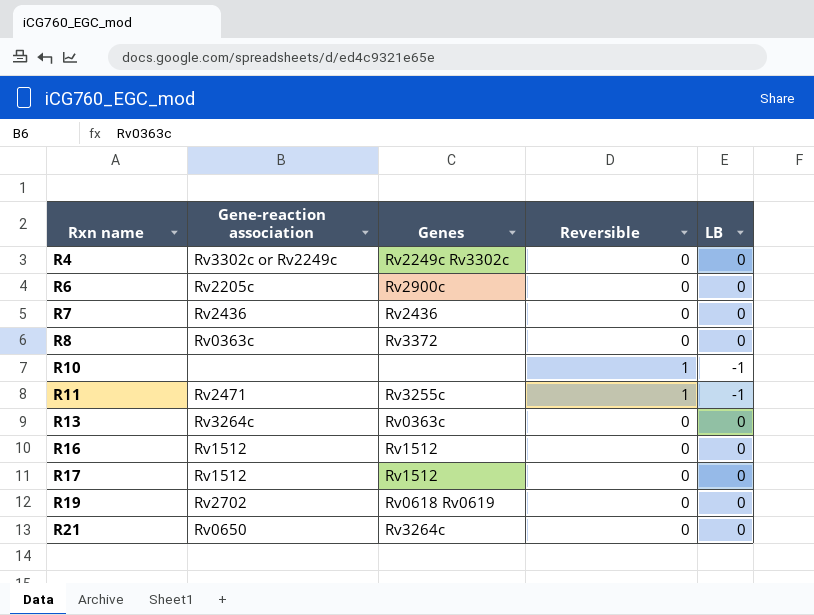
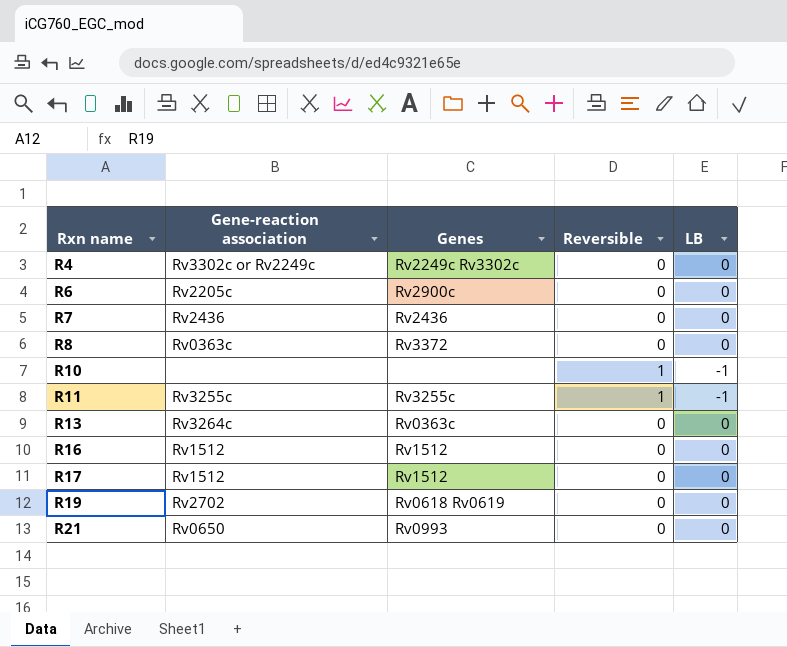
R11 | Gene-reaction association: Rv2471 -> Rv3255c
R21 | Genes: Rv3264c -> Rv0993

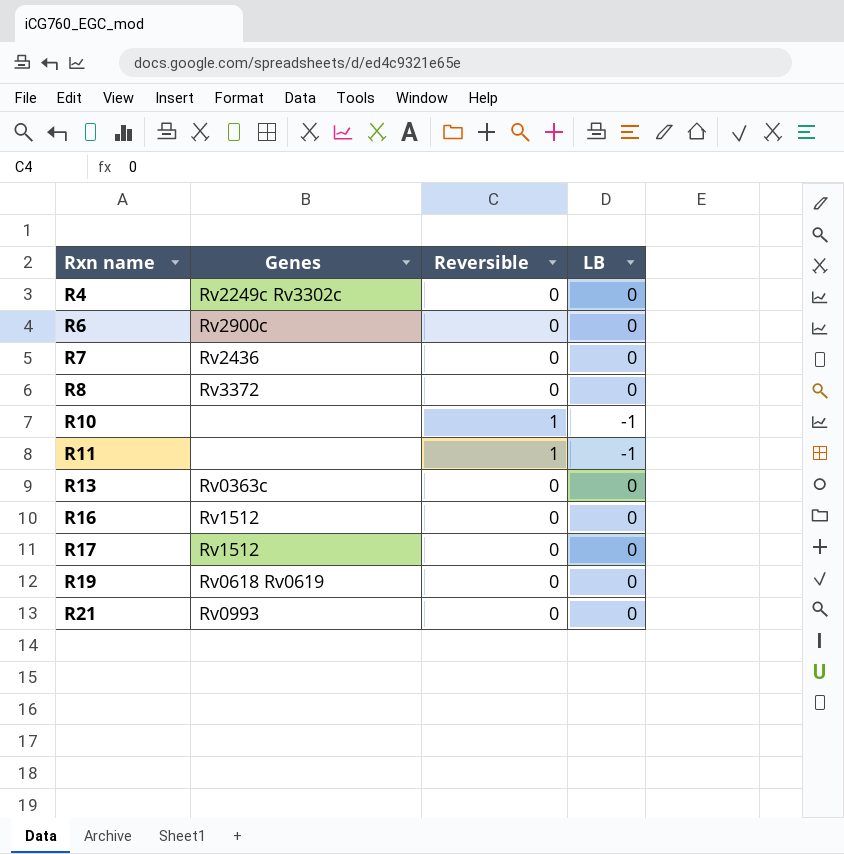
column Gene-reaction association | position: 2 -> none
R11 | Genes: Rv3255c -> none

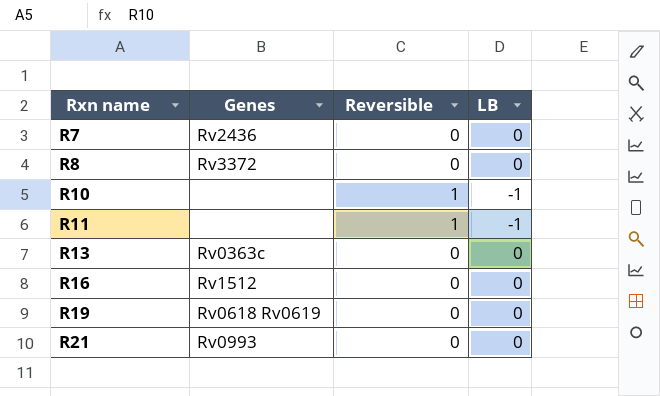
row R4: Rv2249c Rv3302c | 0 | 0 -> none
row R6: Rv2900c | 0 | 0 -> none
row R17: Rv1512 | 0 | 0 -> none

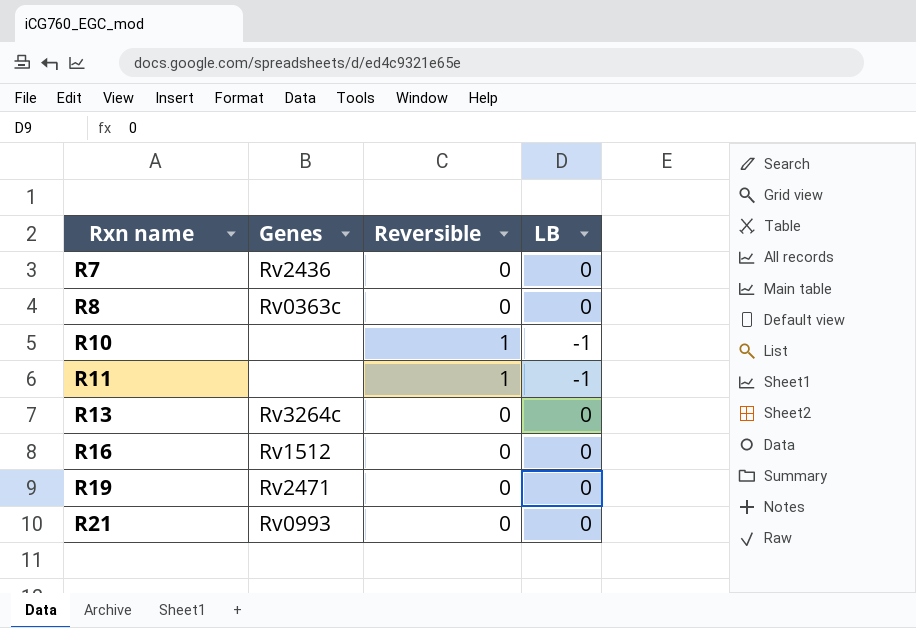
R8 | Genes: Rv3372 -> Rv0363c
R13 | Genes: Rv0363c -> Rv3264c
R19 | Genes: Rv0618 Rv0619 -> Rv2471

